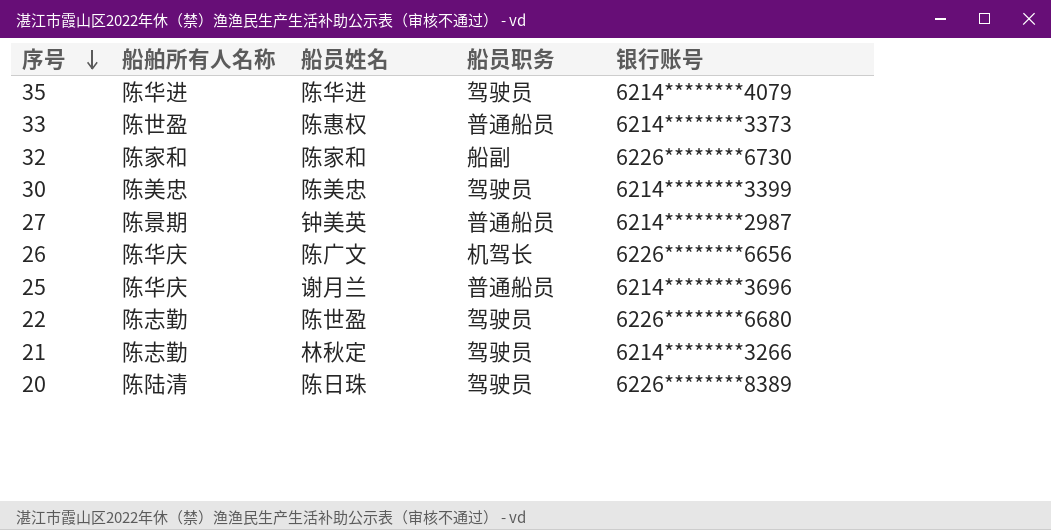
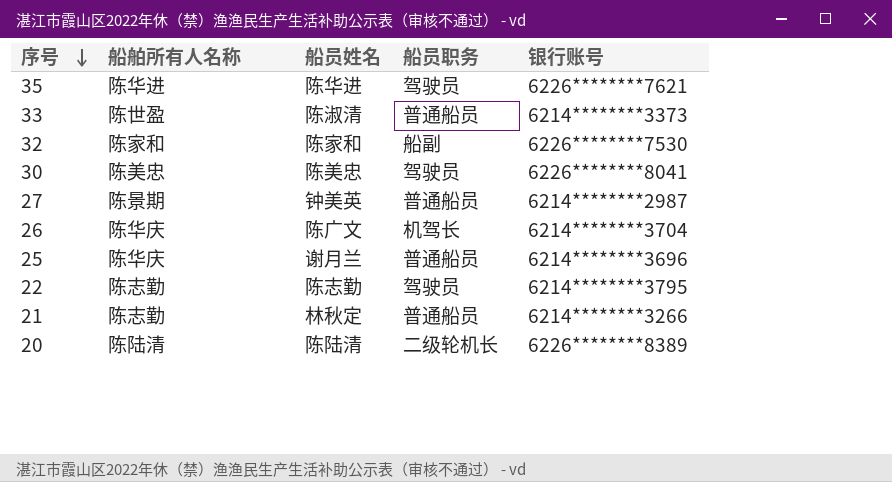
35 | 银行账号: 6214********4079 -> 6226********7621
33 | 船员姓名: 陈惠权 -> 陈淑清
32 | 银行账号: 6226********6730 -> 6226********7530
30 | 银行账号: 6214********3399 -> 6226********8041
26 | 银行账号: 6226********6656 -> 6214********3704
22 | 船员姓名: 陈世盈 -> 陈志勤
22 | 银行账号: 6226********6680 -> 6214********3795
21 | 船员职务: 驾驶员 -> 普通船员
20 | 船员姓名: 陈日珠 -> 陈陆清
20 | 船员职务: 驾驶员 -> 二级轮机长

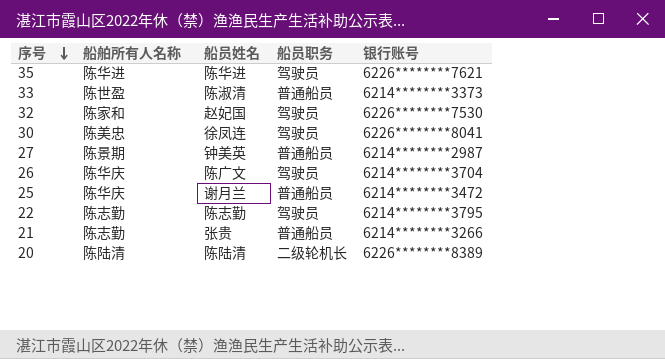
32 | 船员姓名: 陈家和 -> 赵妃国
32 | 船员职务: 船副 -> 驾驶员
30 | 船员姓名: 陈美忠 -> 徐凤连
26 | 船员职务: 机驾长 -> 驾驶员
25 | 银行账号: 6214********3696 -> 6214********3472
21 | 船员姓名: 林秋定 -> 张贵

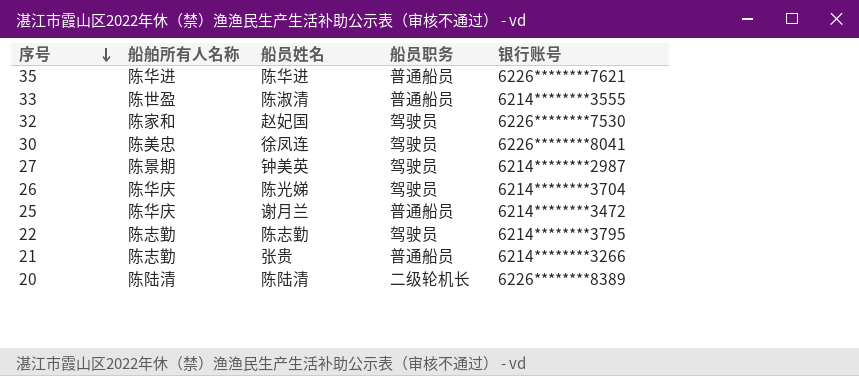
35 | 船员职务: 驾驶员 -> 普通船员
33 | 银行账号: 6214********3373 -> 6214********3555
27 | 船员职务: 普通船员 -> 驾驶员
26 | 船员姓名: 陈广文 -> 陈光娣

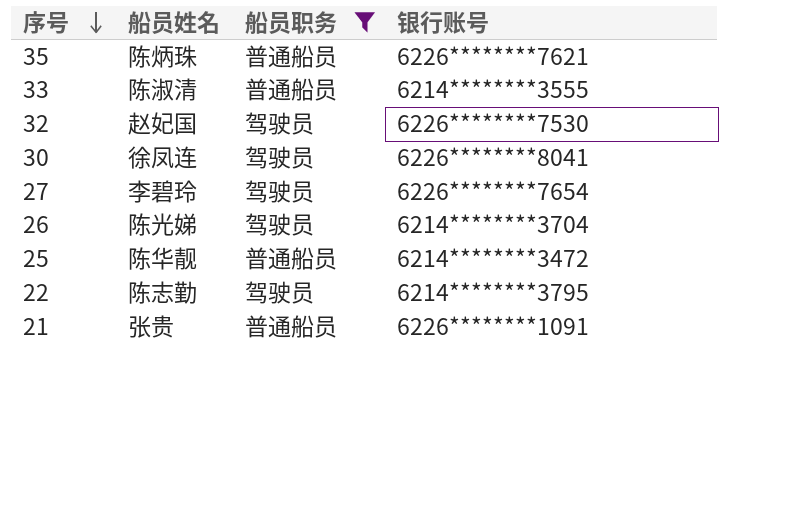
filter: none -> 船员职务 != 二级轮机长
column 船舶所有人名称 | position: 2 -> none
35 | 船员姓名: 陈华进 -> 陈炳珠
27 | 船员姓名: 钟美英 -> 李碧玲
27 | 银行账号: 6214********2987 -> 6226********7654
25 | 船员姓名: 谢月兰 -> 陈华靓
21 | 银行账号: 6214********3266 -> 6226********1091

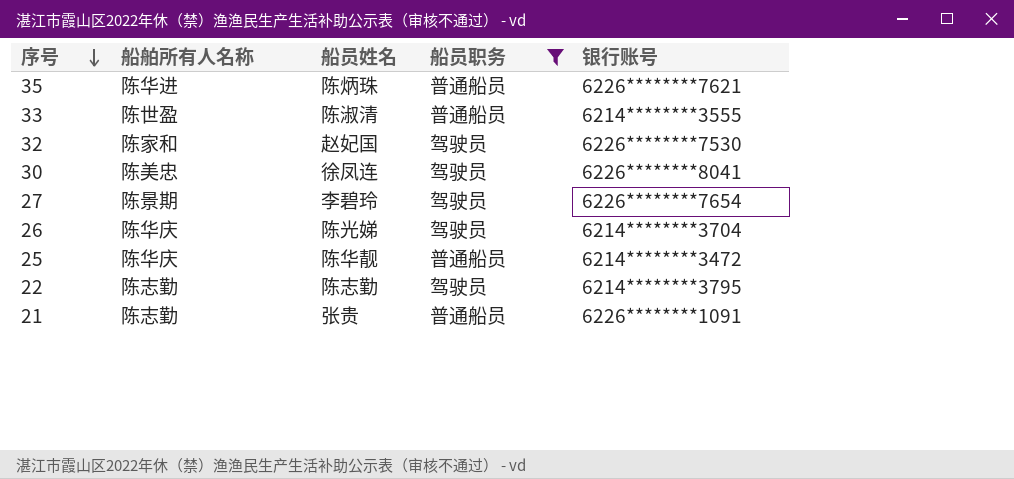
column 船舶所有人名称 | position: none -> 2

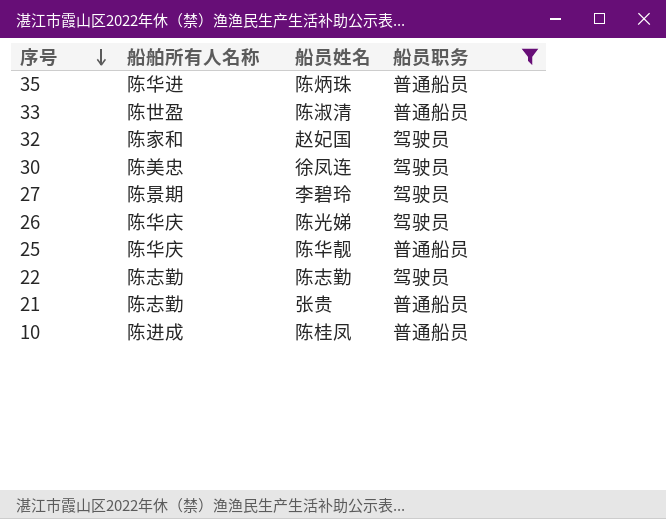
column 银行账号 | position: 5 -> none
row 10: none -> 陈进成 | 陈桂凤 | 普通船员

